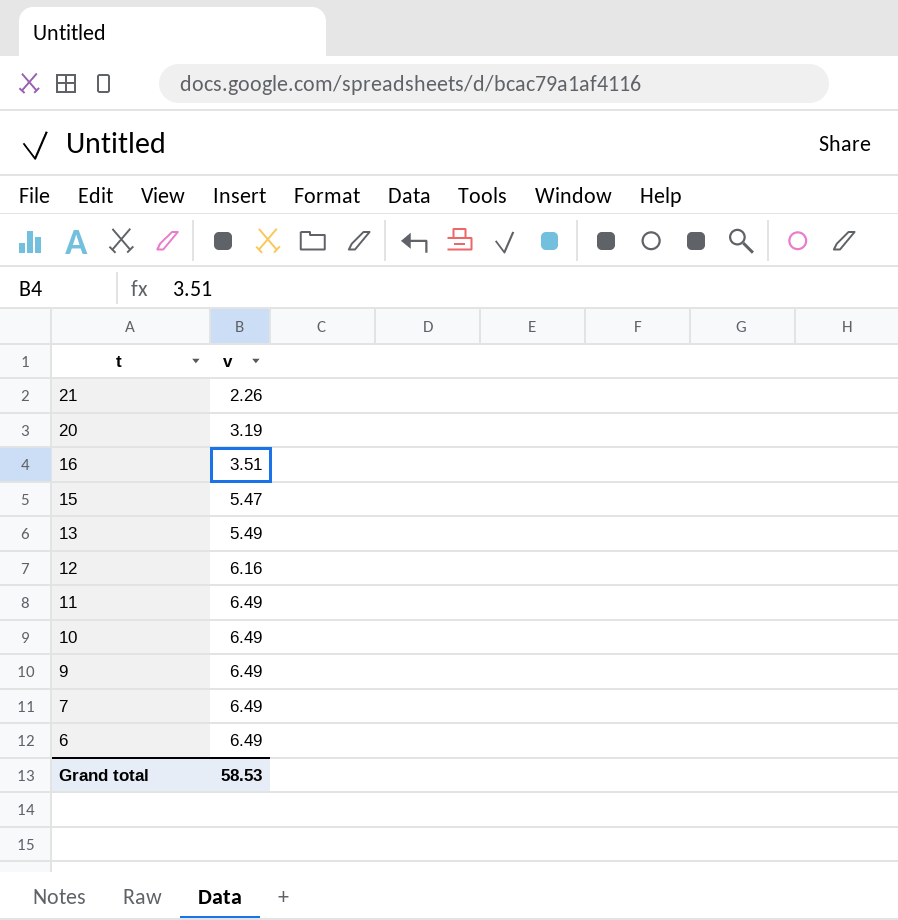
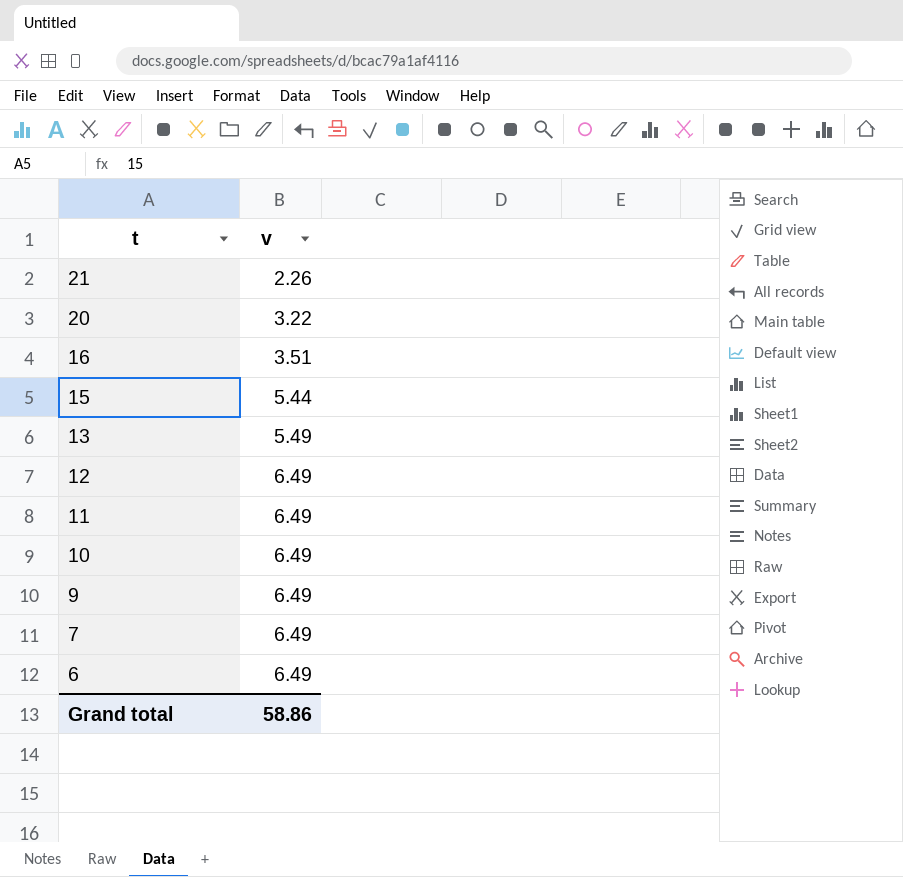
20 | v: 3.19 -> 3.22
15 | v: 5.47 -> 5.44
12 | v: 6.16 -> 6.49
Grand total | v: 58.53 -> 58.86

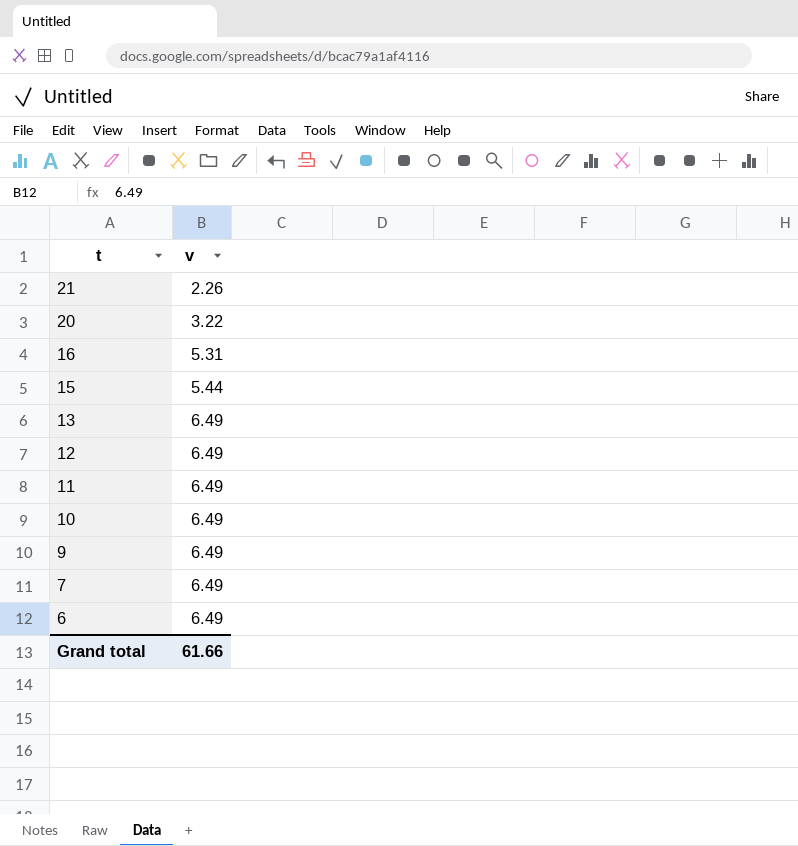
16 | v: 3.51 -> 5.31
13 | v: 5.49 -> 6.49
Grand total | v: 58.86 -> 61.66

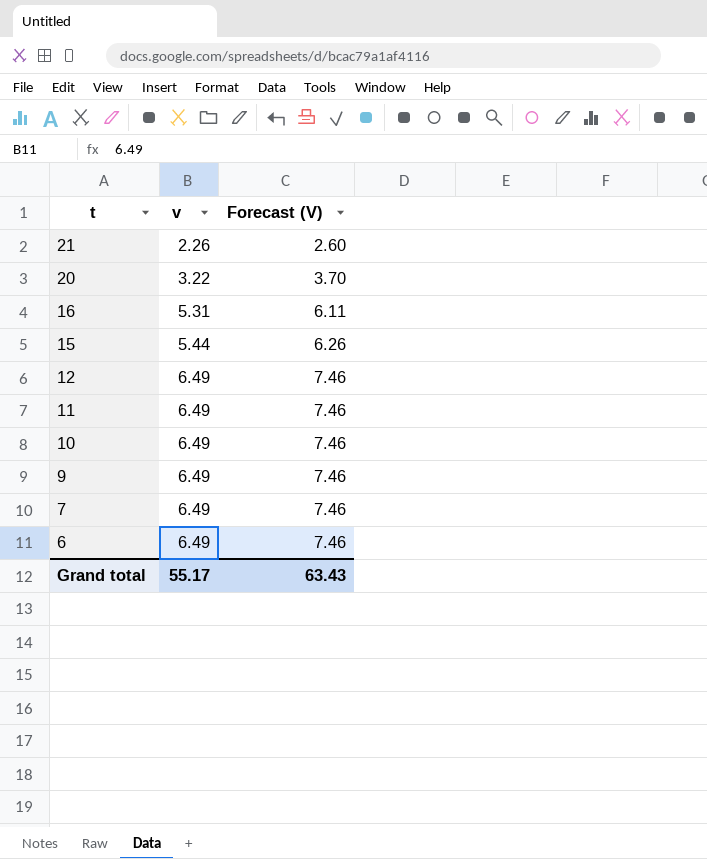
column Forecast (V) | formula: none -> [v] * 1.15
row 13: 6.49 -> none
Grand total | v: 61.66 -> 55.17

